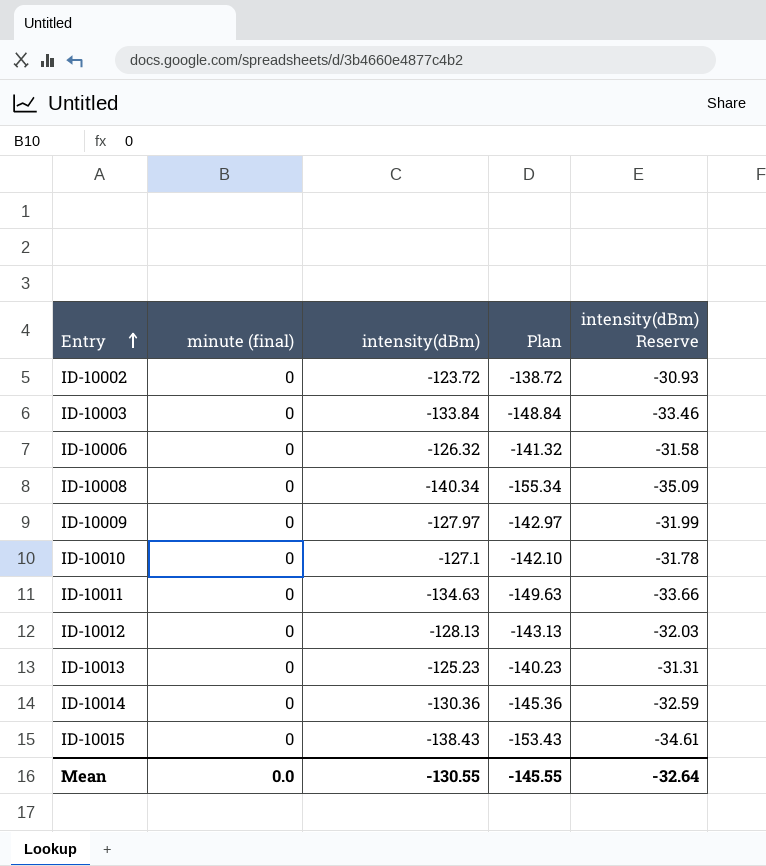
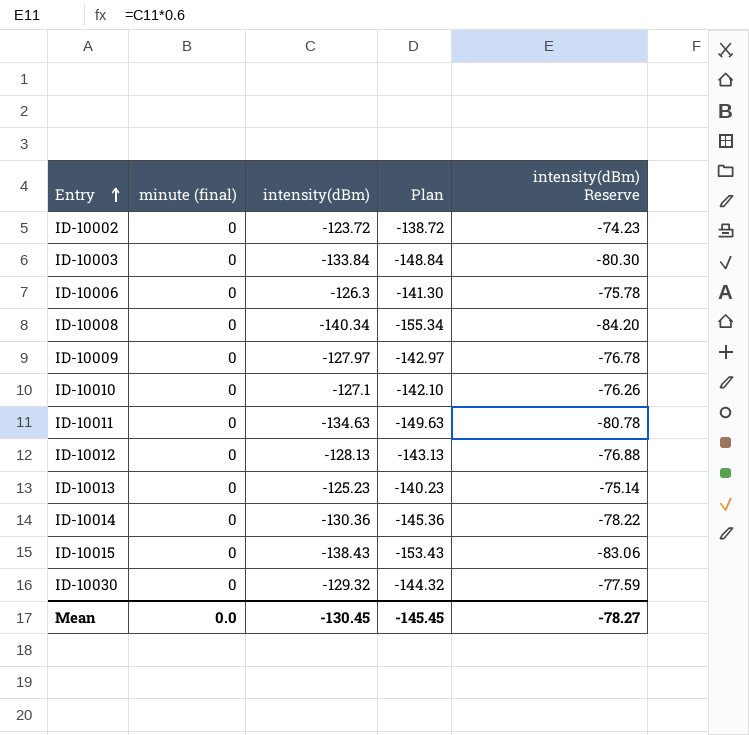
column intensity(dBm) Reserve | formula: [intensity(dBm)] * 0.25 -> [intensity(dBm)] * 0.6
ID-10006 | intensity(dBm): -126.32 -> -126.3
ID-10006 | Plan: -141.32 -> -141.30
row ID-10030: none -> 0 | -129.32 | -144.32 | -77.59
Mean | intensity(dBm): -130.55 -> -130.45
Mean | Plan: -145.55 -> -145.45
Mean | intensity(dBm) Reserve: -32.64 -> -78.27

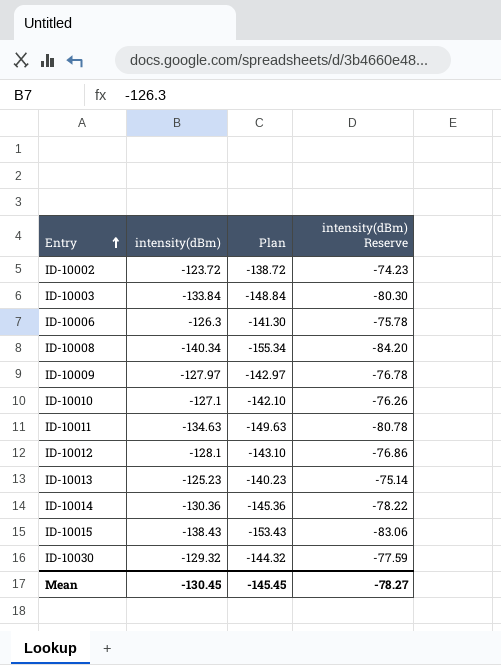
column minute (final) | position: 2 -> none
ID-10012 | intensity(dBm): -128.13 -> -128.1
ID-10012 | Plan: -143.13 -> -143.10
ID-10012 | intensity(dBm) Reserve: -76.88 -> -76.86

